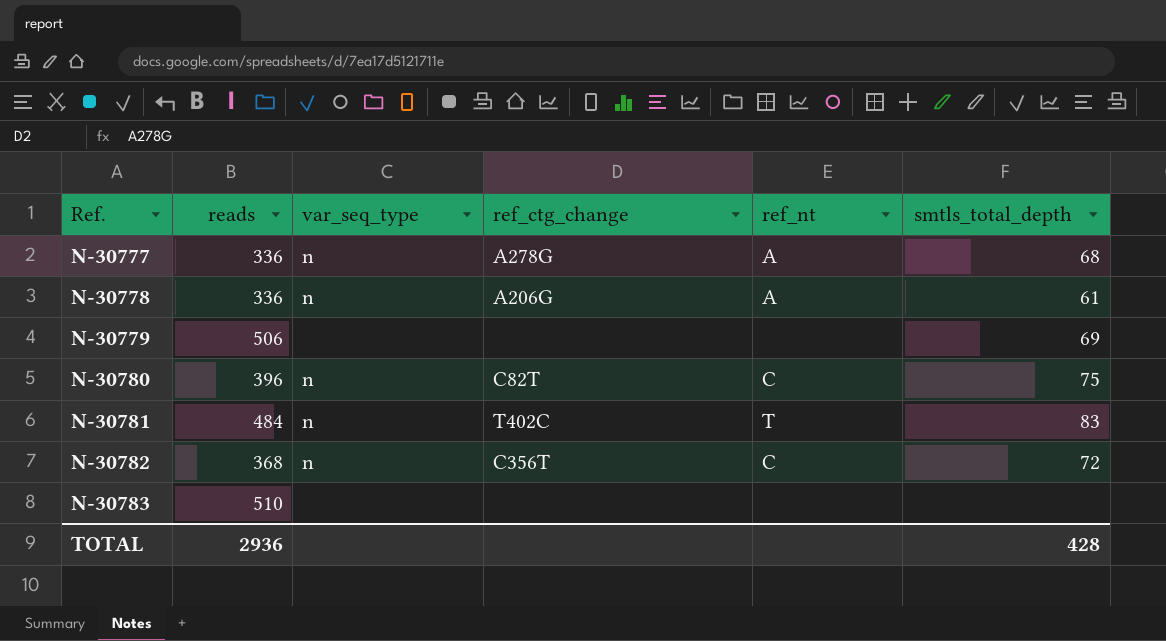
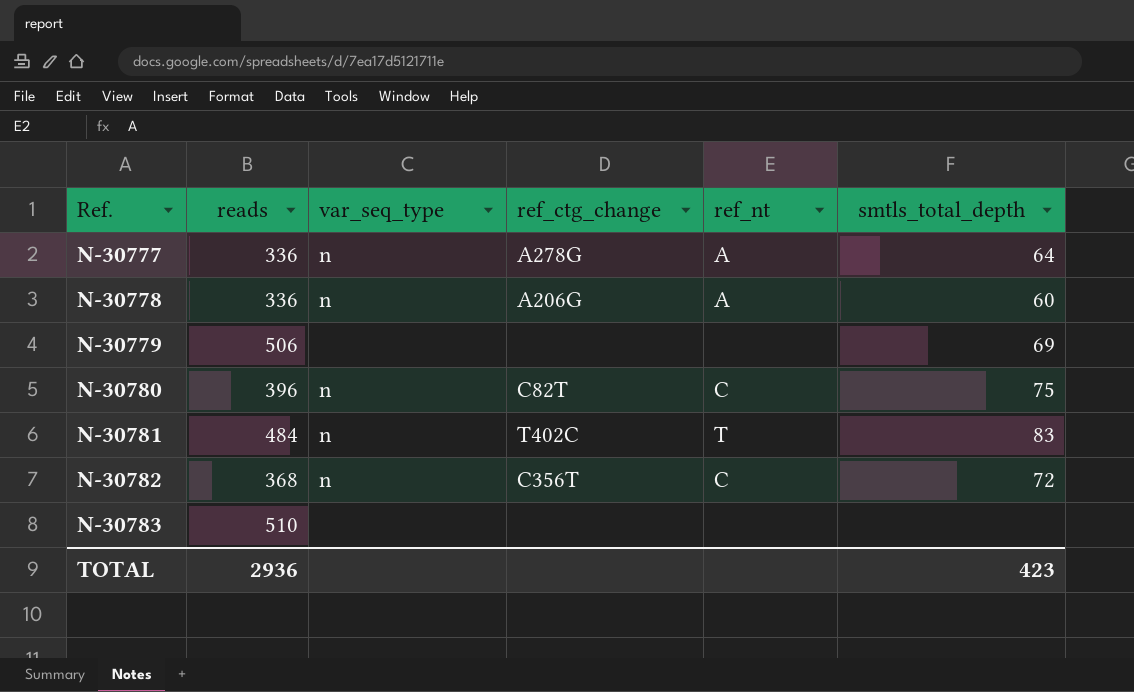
N-30777 | smtls_total_depth: 68 -> 64
N-30778 | smtls_total_depth: 61 -> 60
TOTAL | smtls_total_depth: 428 -> 423

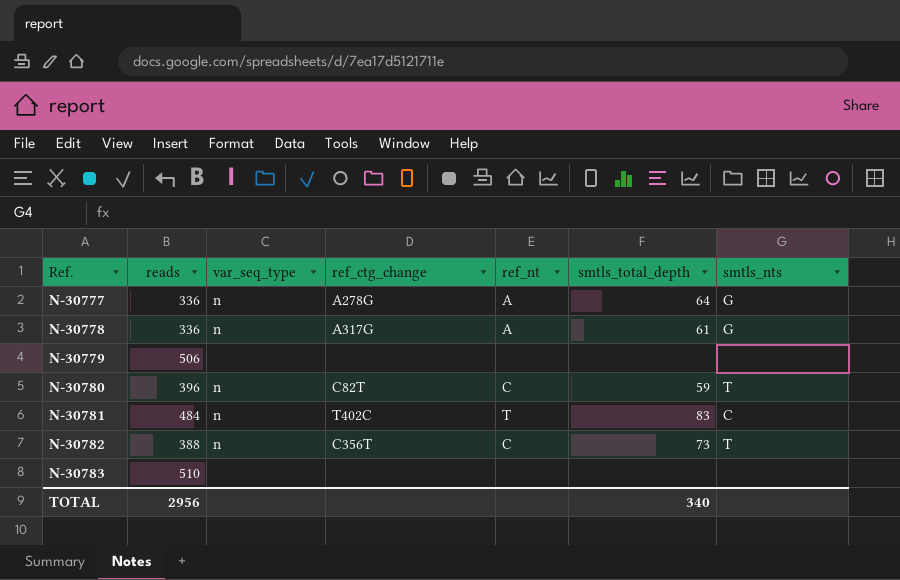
column smtls_nts | position: none -> 7
N-30778 | ref_ctg_change: A206G -> A317G
N-30778 | smtls_total_depth: 60 -> 61
N-30779 | smtls_total_depth: 69 -> none
N-30780 | smtls_total_depth: 75 -> 59
N-30782 | reads: 368 -> 388
N-30782 | smtls_total_depth: 72 -> 73
TOTAL | reads: 2936 -> 2956
TOTAL | smtls_total_depth: 423 -> 340

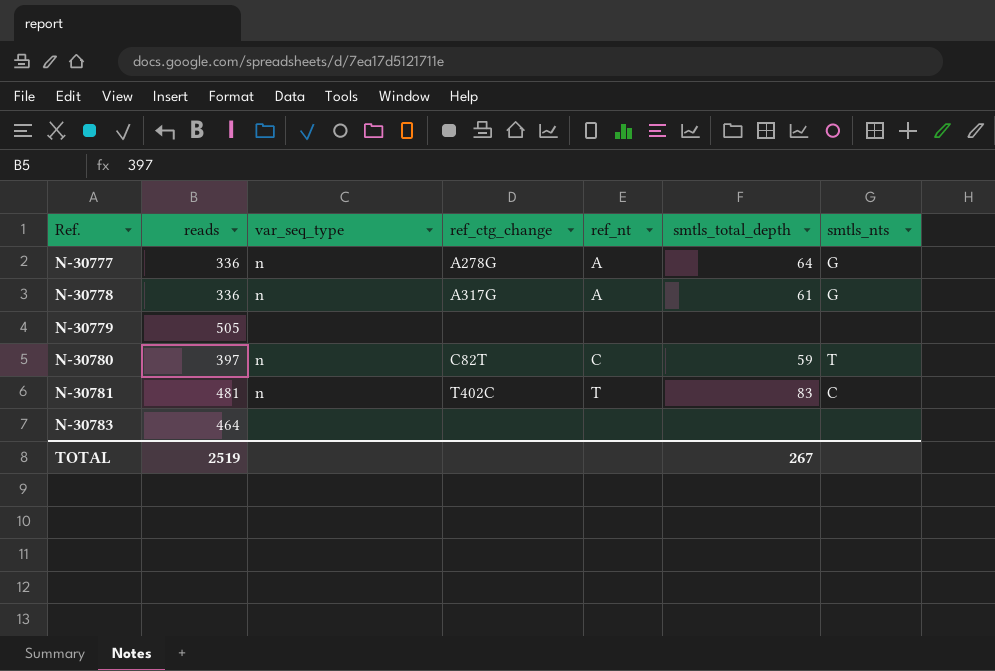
row N-30782: 388 | n | C356T | C | 73 | T -> none
N-30779 | reads: 506 -> 505
N-30780 | reads: 396 -> 397
N-30781 | reads: 484 -> 481
N-30783 | reads: 510 -> 464
TOTAL | reads: 2956 -> 2519
TOTAL | smtls_total_depth: 340 -> 267

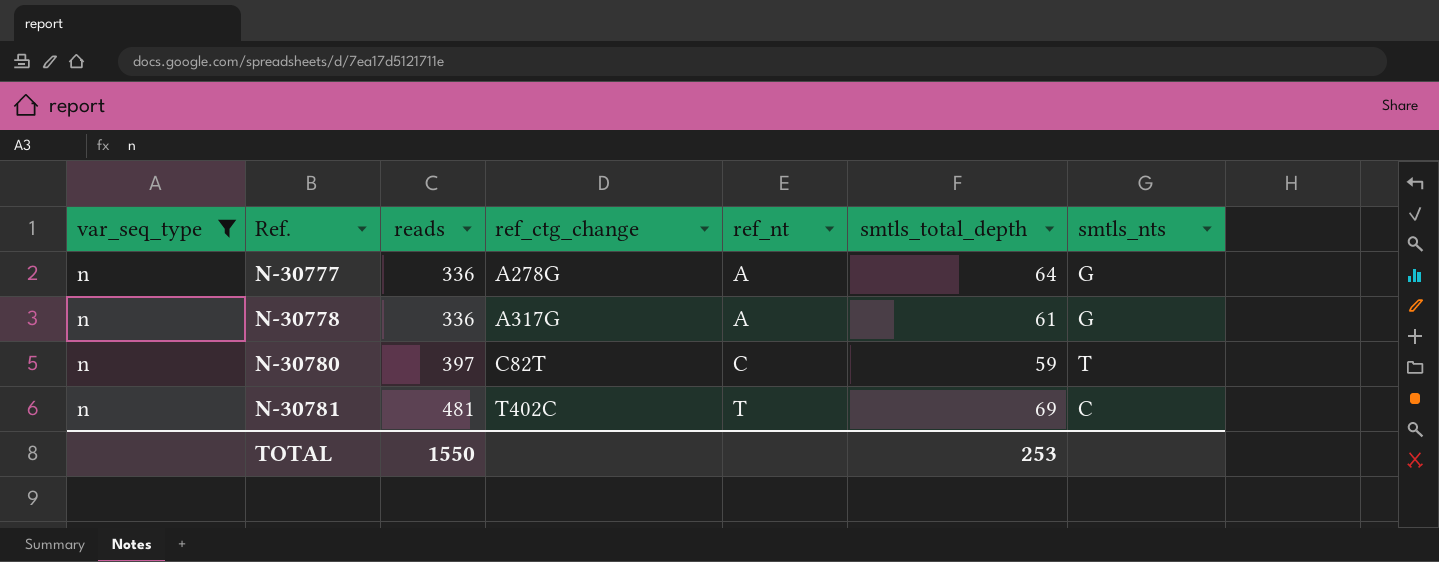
filter: none -> var_seq_type = n
column var_seq_type | position: 3 -> 1
N-30781 | smtls_total_depth: 83 -> 69
TOTAL | reads: 2519 -> 1550
TOTAL | smtls_total_depth: 267 -> 253

